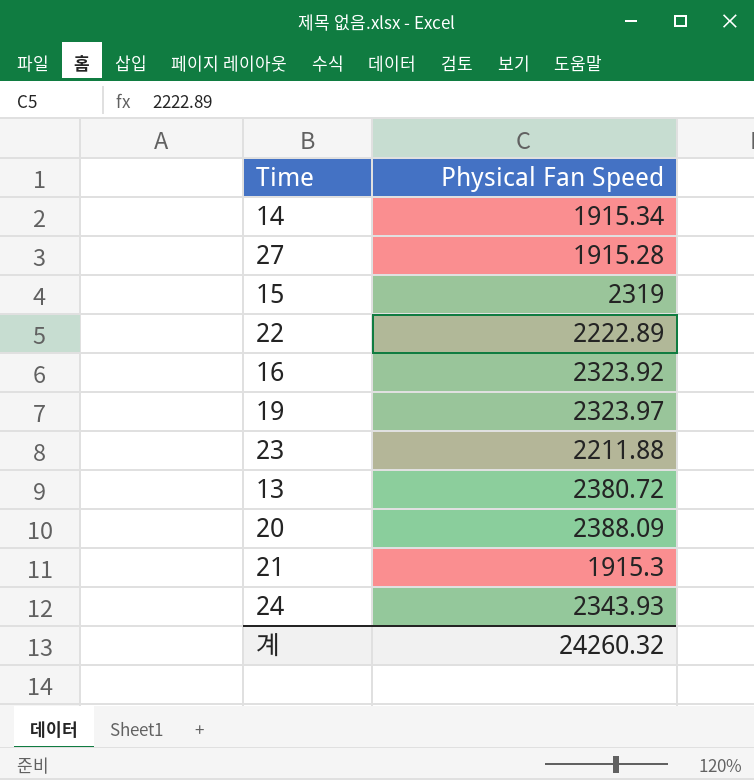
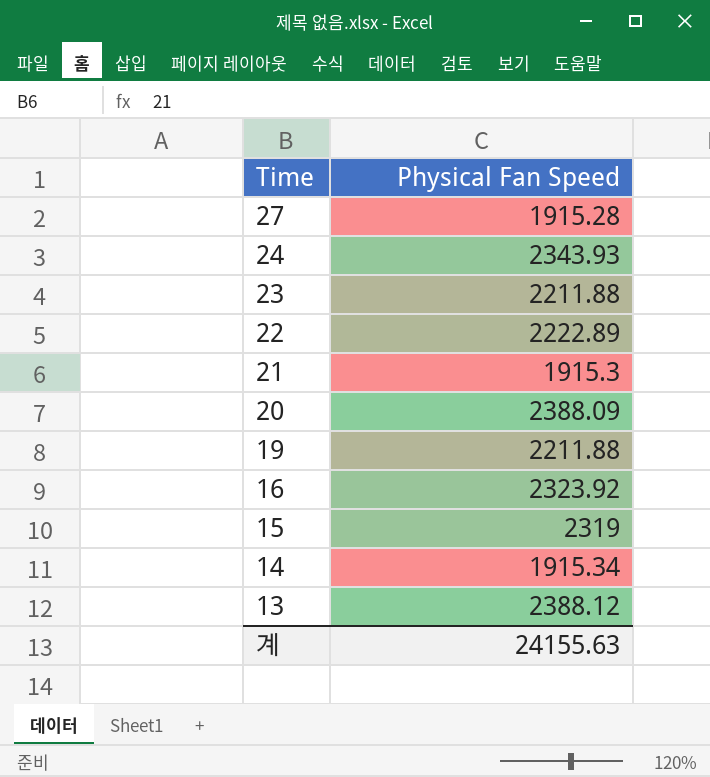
row order: none -> Time descending
19 | Physical Fan Speed: 2323.97 -> 2211.88
13 | Physical Fan Speed: 2380.72 -> 2388.12
계 | Physical Fan Speed: 24260.32 -> 24155.63

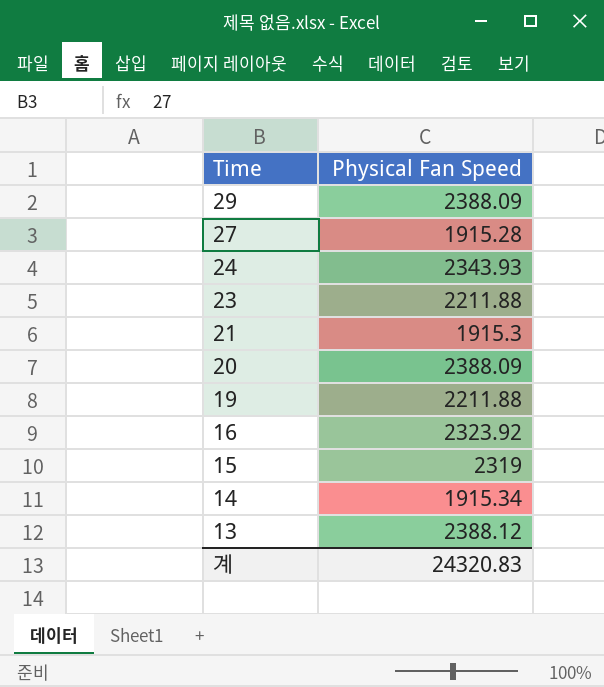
row 22: 2222.89 -> none
row 29: none -> 2388.09
계 | Physical Fan Speed: 24155.63 -> 24320.83

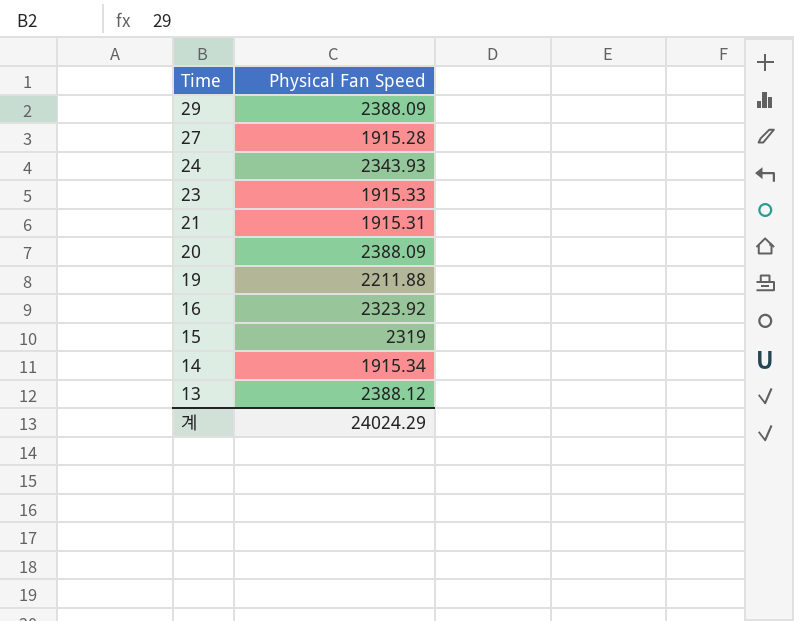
23 | Physical Fan Speed: 2211.88 -> 1915.33
21 | Physical Fan Speed: 1915.3 -> 1915.31
계 | Physical Fan Speed: 24320.83 -> 24024.29

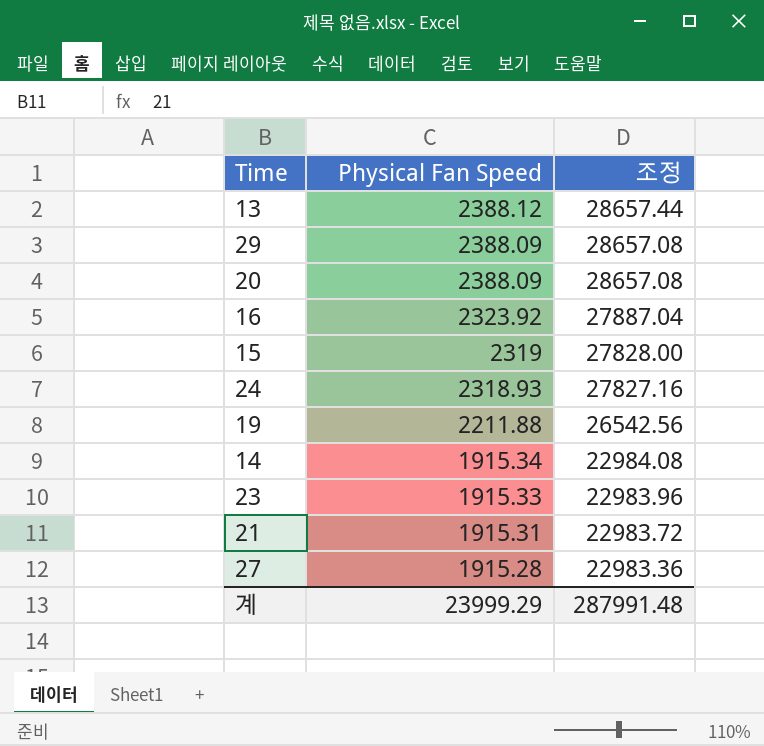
row order: Time descending -> Physical Fan Speed descending
column 조정 | formula: none -> [Physical Fan Speed] * 12
24 | Physical Fan Speed: 2343.93 -> 2318.93
계 | Physical Fan Speed: 24024.29 -> 23999.29

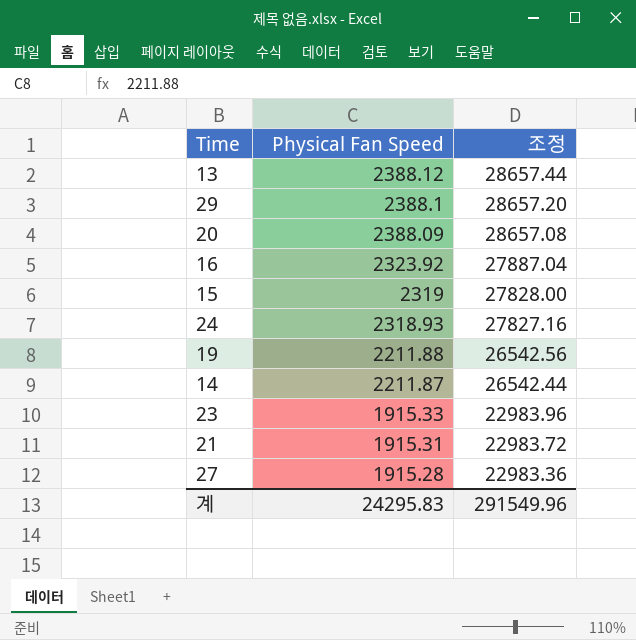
29 | Physical Fan Speed: 2388.09 -> 2388.1
29 | 조정: 28657.08 -> 28657.20
14 | Physical Fan Speed: 1915.34 -> 2211.87
14 | 조정: 22984.08 -> 26542.44
계 | Physical Fan Speed: 23999.29 -> 24295.83
계 | 조정: 287991.48 -> 291549.96

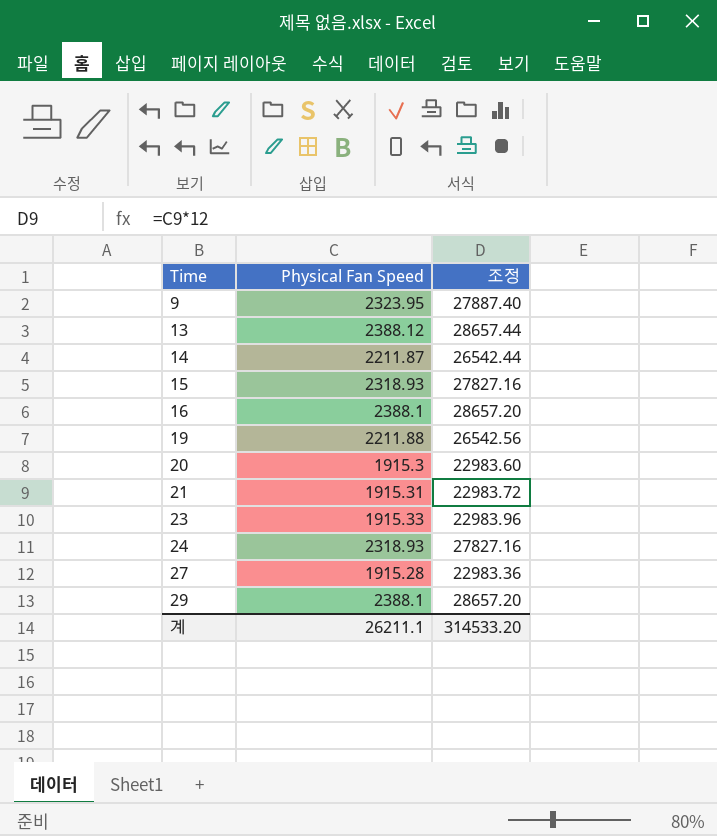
row order: Physical Fan Speed descending -> Time ascending
row 9: none -> 2323.95 | 27887.40
15 | Physical Fan Speed: 2319 -> 2318.93
15 | 조정: 27828.00 -> 27827.16
16 | Physical Fan Speed: 2323.92 -> 2388.1
16 | 조정: 27887.04 -> 28657.20
20 | Physical Fan Speed: 2388.09 -> 1915.3
20 | 조정: 28657.08 -> 22983.60
계 | Physical Fan Speed: 24295.83 -> 26211.1
계 | 조정: 291549.96 -> 314533.20

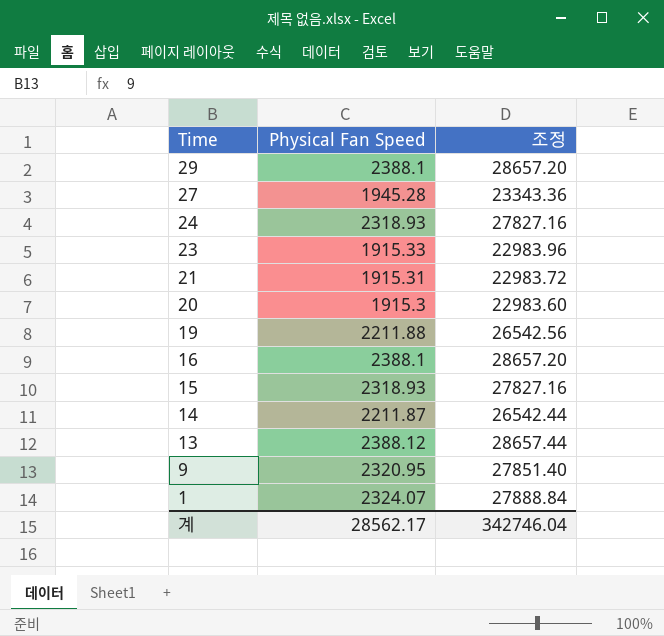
row order: Time ascending -> Time descending
27 | Physical Fan Speed: 1915.28 -> 1945.28
27 | 조정: 22983.36 -> 23343.36
9 | Physical Fan Speed: 2323.95 -> 2320.95
9 | 조정: 27887.40 -> 27851.40
row 1: none -> 2324.07 | 27888.84
계 | Physical Fan Speed: 26211.1 -> 28562.17
계 | 조정: 314533.20 -> 342746.04

